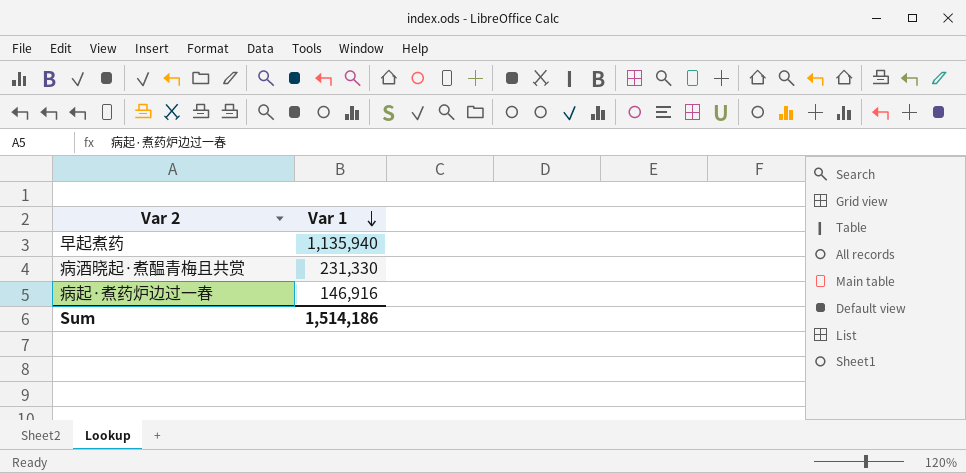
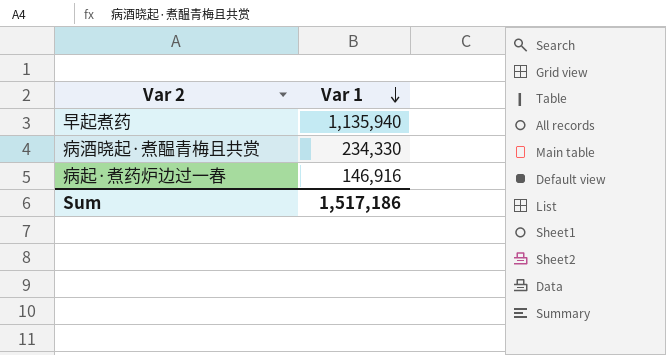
病酒晓起·煮醖青梅且共赏 | Var 1: 231,330 -> 234,330
Sum | Var 1: 1,514,186 -> 1,517,186

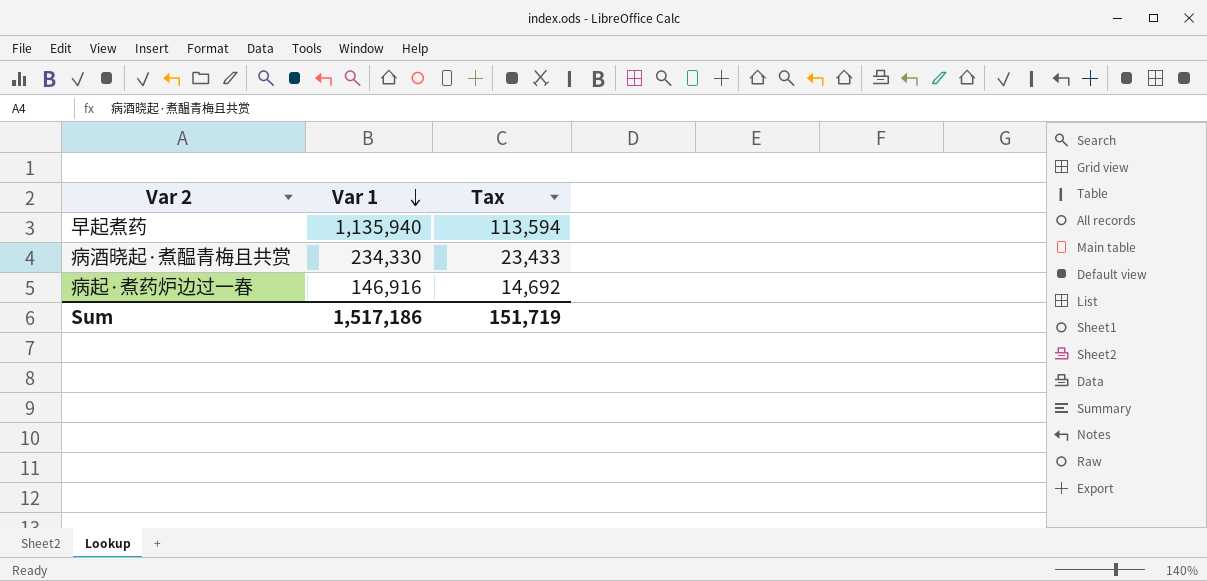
column Tax | formula: none -> [Var 1] * 0.1

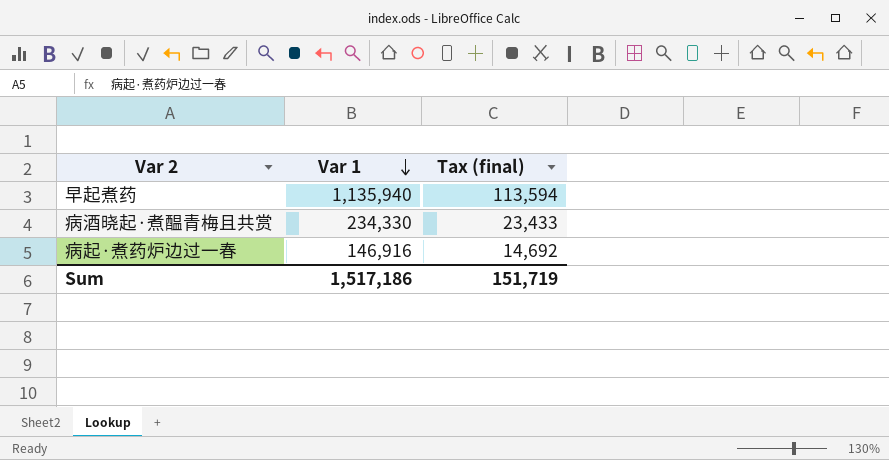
column name: Tax -> Tax (final)

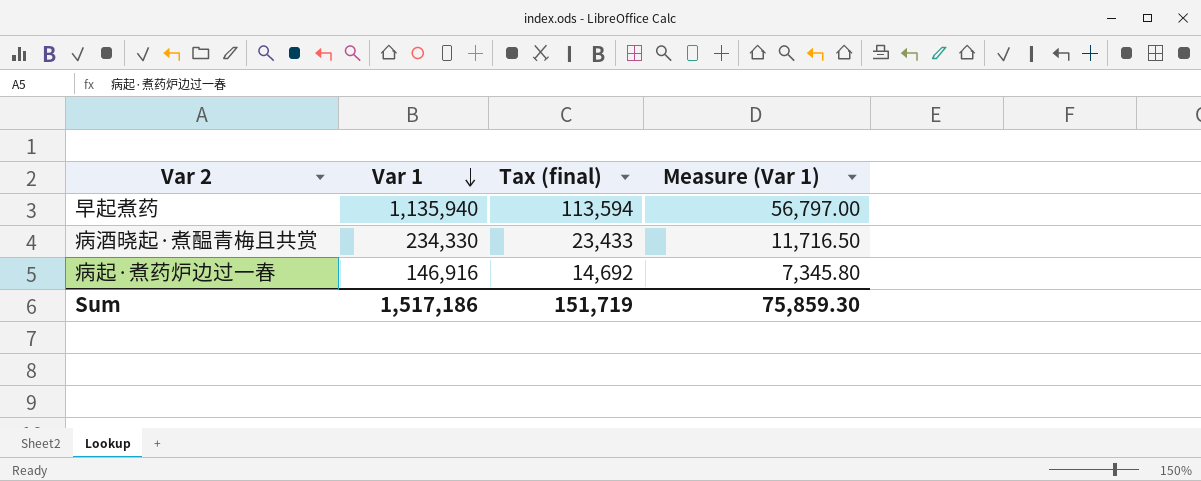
column Measure (Var 1) | formula: none -> [Var 1] * 0.05

